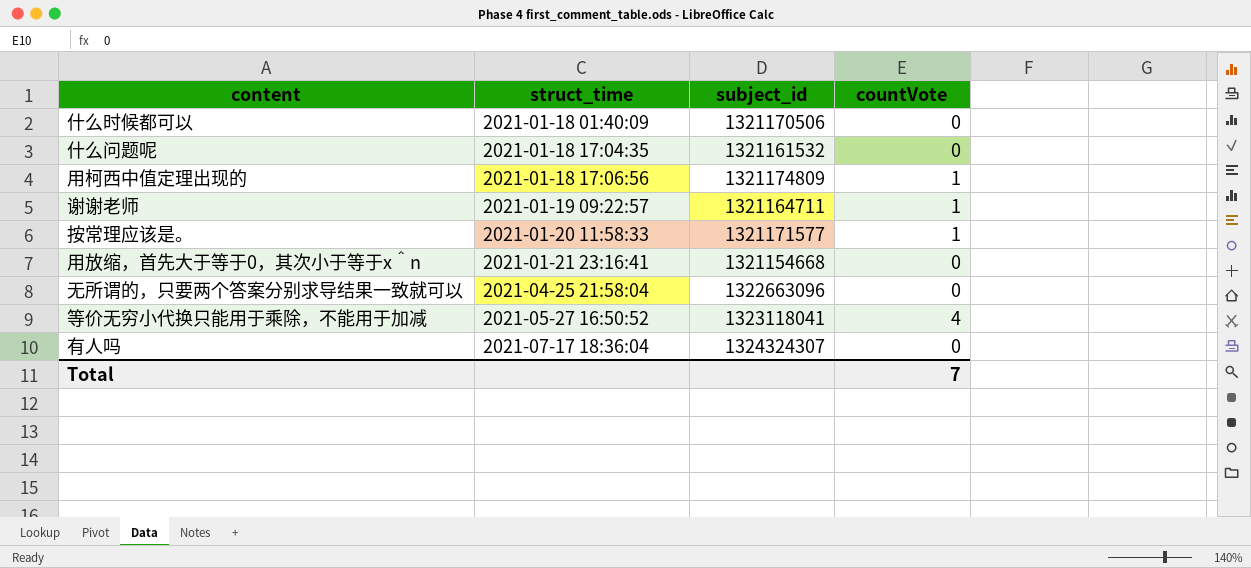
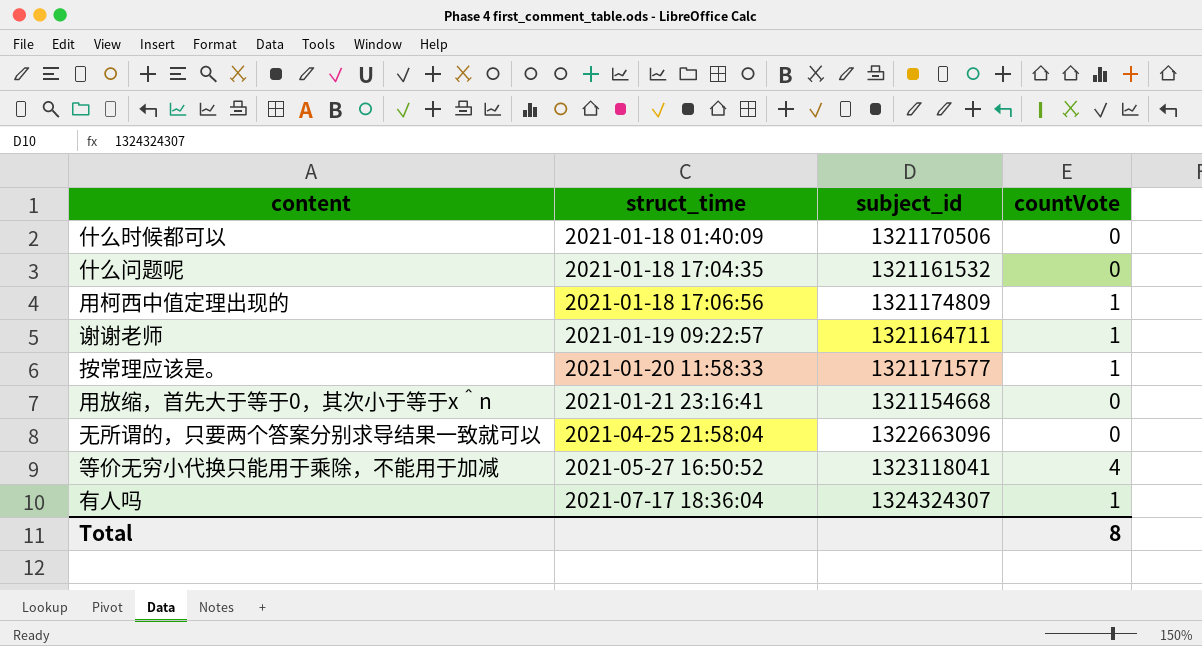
有人吗 | countVote: 0 -> 1
Total | countVote: 7 -> 8

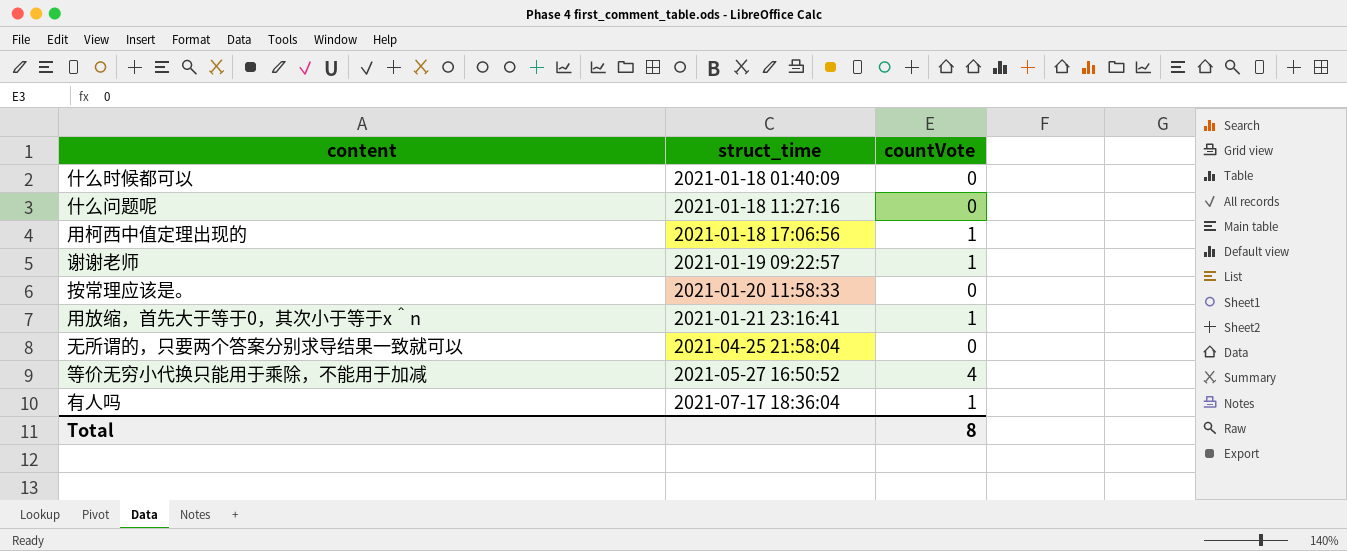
column subject_id | position: 3 -> none
什么问题呢 | struct_time: 2021-01-18 17:04:35 -> 2021-01-18 11:27:16
按常理应该是。 | countVote: 1 -> 0
用放缩，首先大于等于0，其次小于等于x＾n | countVote: 0 -> 1

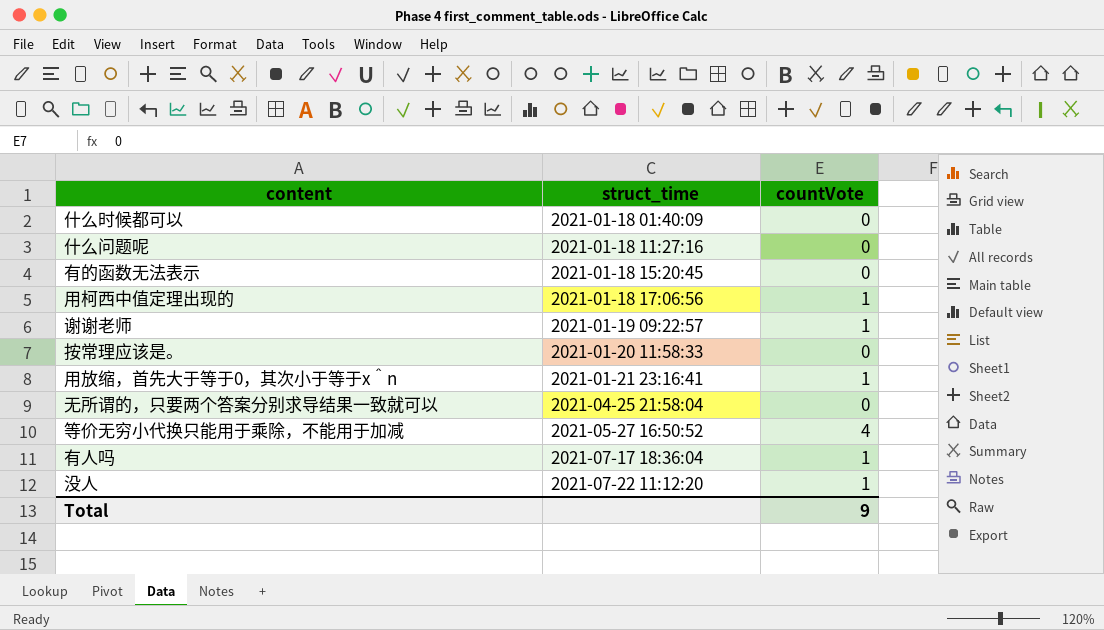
row 有的函数无法表示: none -> 2021-01-18 15:20:45 | 0
row 没人: none -> 2021-07-22 11:12:20 | 1
Total | countVote: 8 -> 9

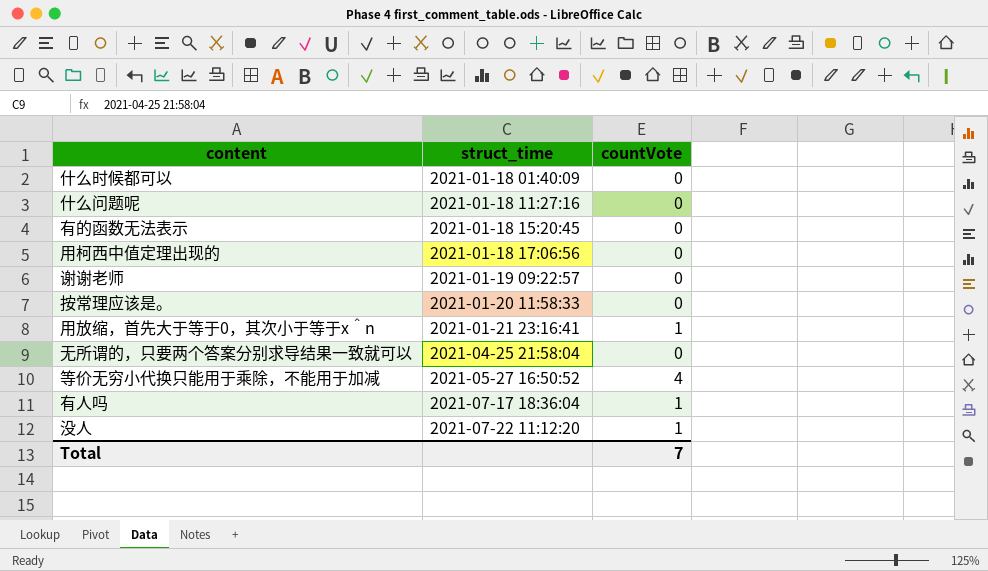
用柯西中值定理出现的 | countVote: 1 -> 0
谢谢老师 | countVote: 1 -> 0
Total | countVote: 9 -> 7

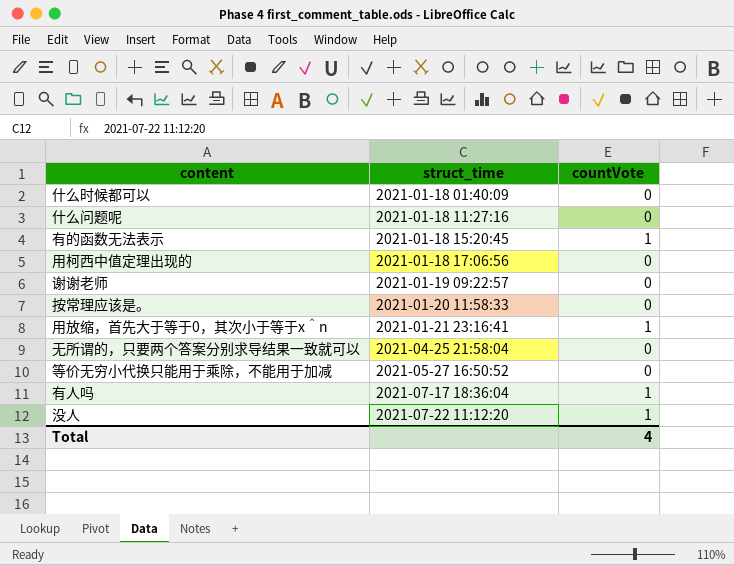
有的函数无法表示 | countVote: 0 -> 1
等价无穷小代换只能用于乘除，不能用于加减 | countVote: 4 -> 0
Total | countVote: 7 -> 4

